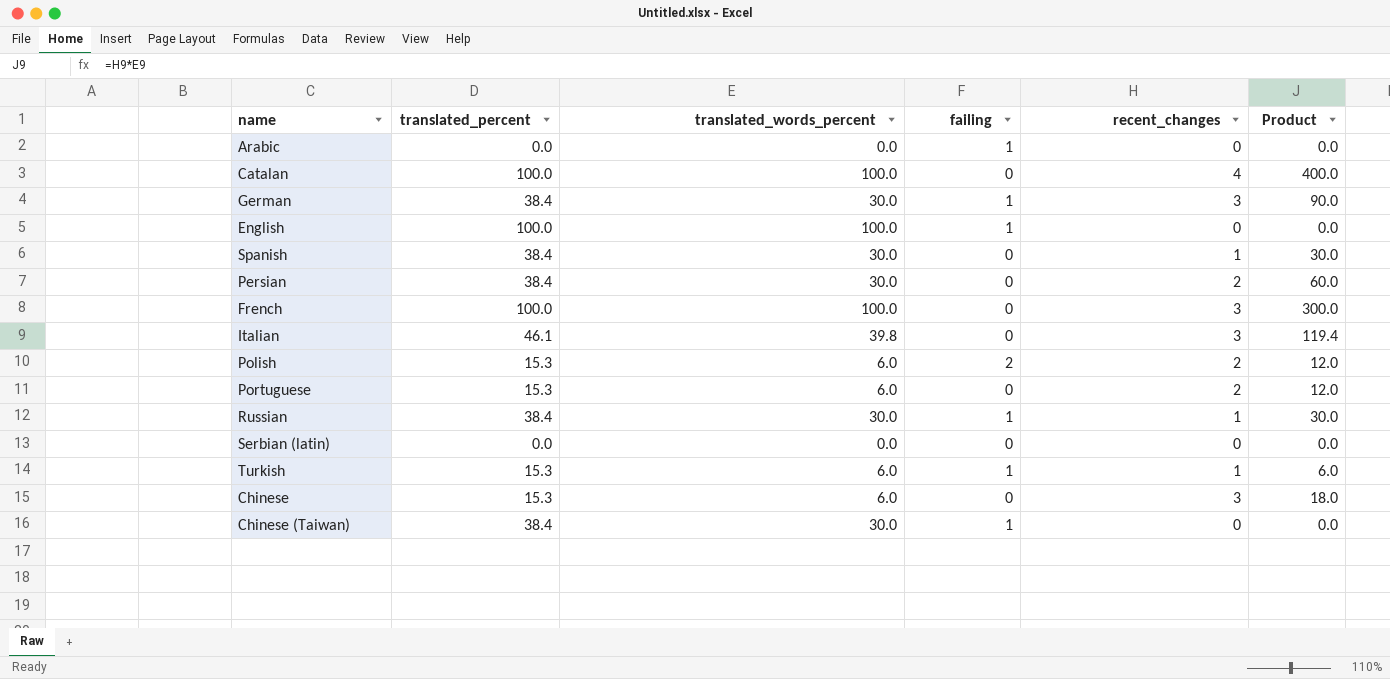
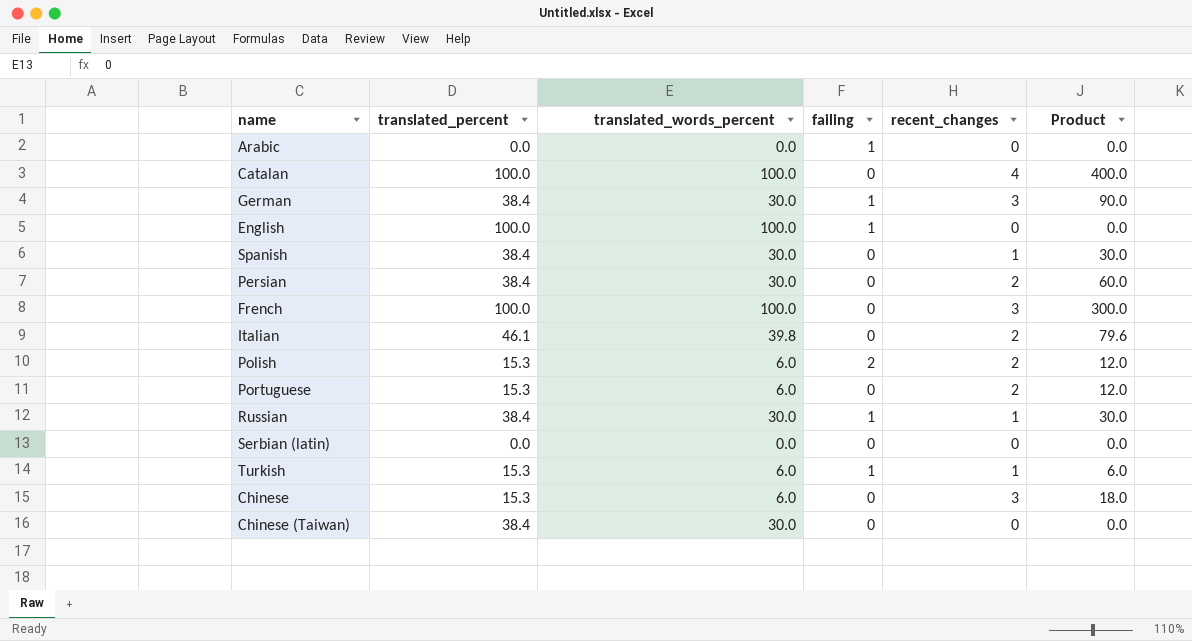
Italian | recent_changes: 3 -> 2
Italian | Product: 119.4 -> 79.6
Chinese (Taiwan) | failing: 1 -> 0

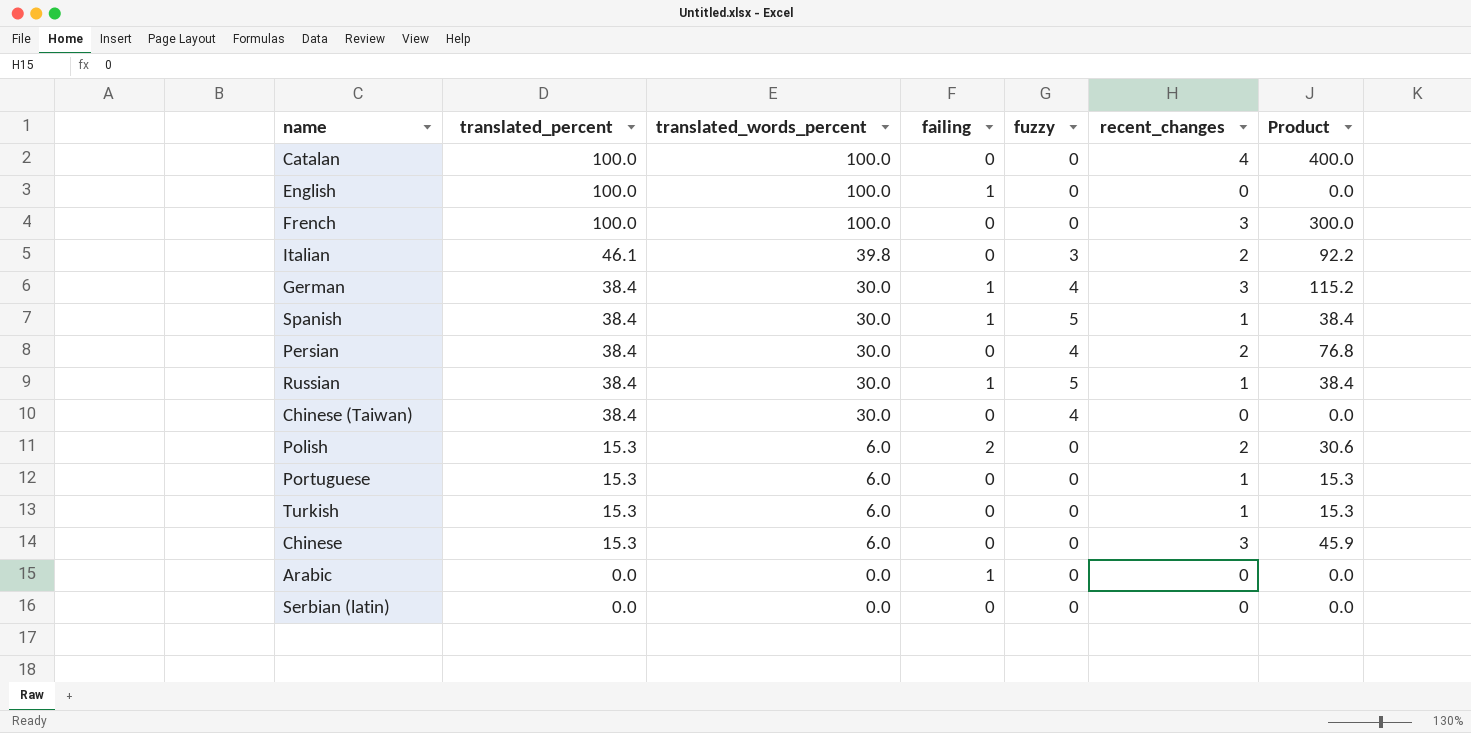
row order: none -> translated_percent descending
column fuzzy | position: none -> 5
column Product | formula: [translated_words_percent] * [recent_changes] -> [translated_percent] * [recent_changes]
Spanish | failing: 0 -> 1
Portuguese | recent_changes: 2 -> 1
Turkish | failing: 1 -> 0

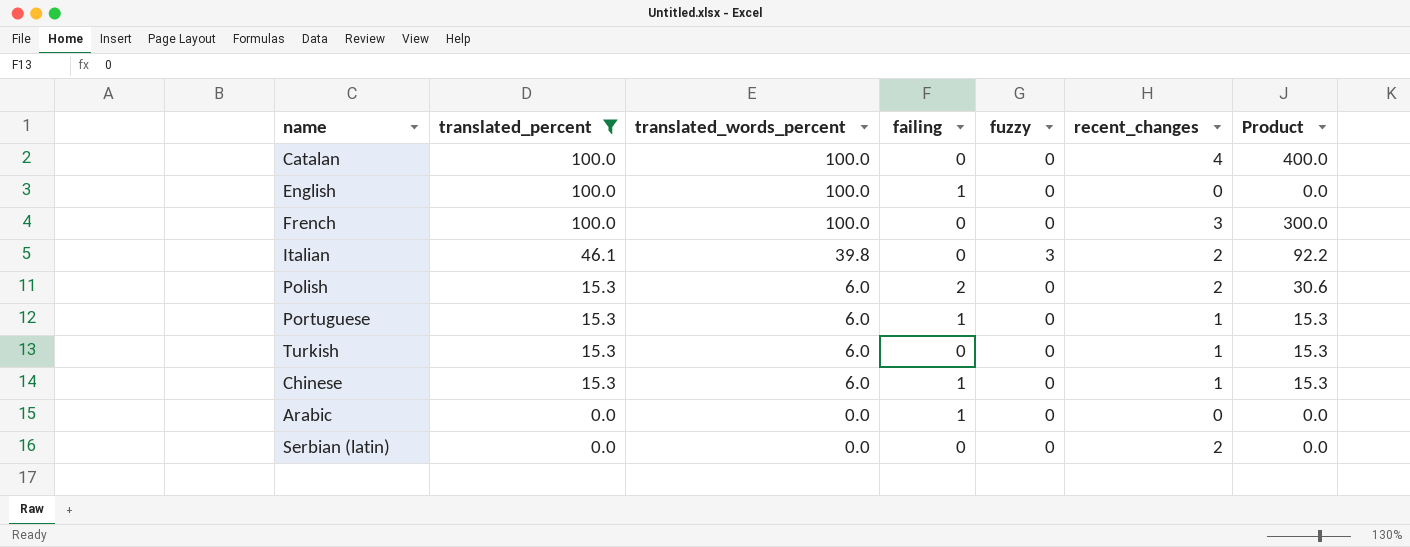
filter: none -> translated_percent != 38.4
Portuguese | failing: 0 -> 1
Chinese | failing: 0 -> 1
Chinese | recent_changes: 3 -> 1
Chinese | Product: 45.9 -> 15.3
Serbian (latin) | recent_changes: 0 -> 2

